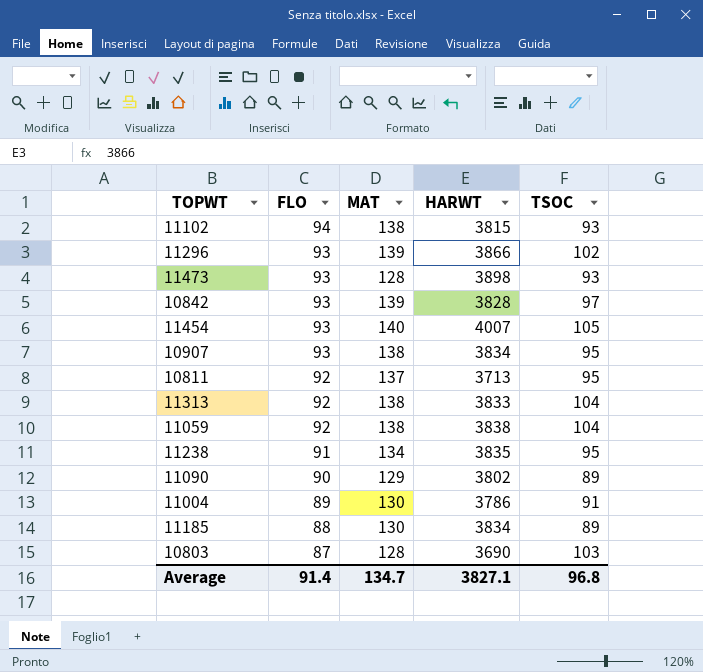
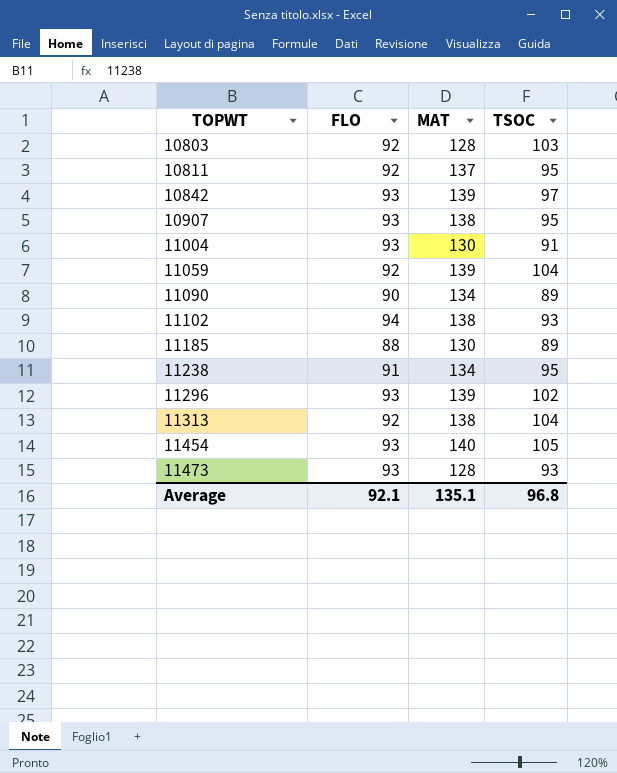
row order: FLO descending -> TOPWT ascending
column HARWT | position: 4 -> none
10803 | FLO: 87 -> 92
11004 | FLO: 89 -> 93
11059 | MAT: 138 -> 139
11090 | MAT: 129 -> 134
Average | FLO: 91.4 -> 92.1
Average | MAT: 134.7 -> 135.1

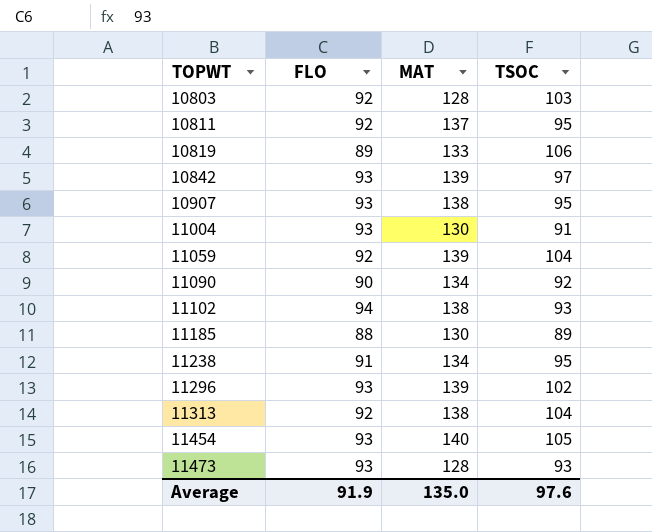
row 10819: none -> 89 | 133 | 106
11090 | TSOC: 89 -> 92
Average | FLO: 92.1 -> 91.9
Average | MAT: 135.1 -> 135.0
Average | TSOC: 96.8 -> 97.6

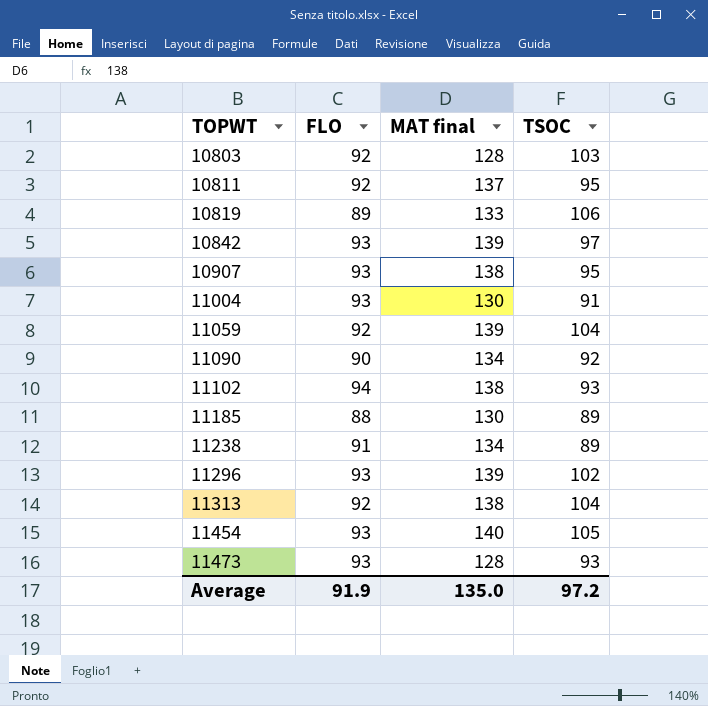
column name: MAT -> MAT final
11238 | TSOC: 95 -> 89
Average | TSOC: 97.6 -> 97.2

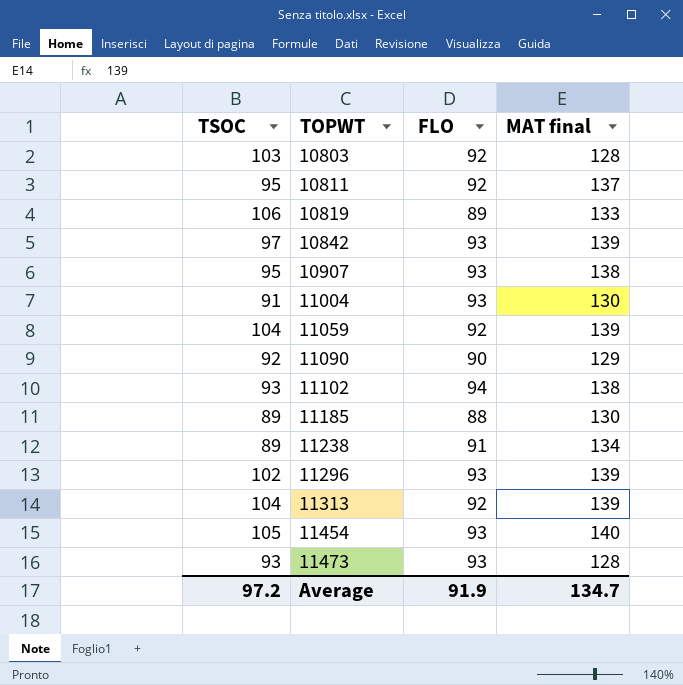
column TSOC | position: 4 -> 1
11090 | MAT final: 134 -> 129
11313 | MAT final: 138 -> 139
Average | MAT final: 135.0 -> 134.7

